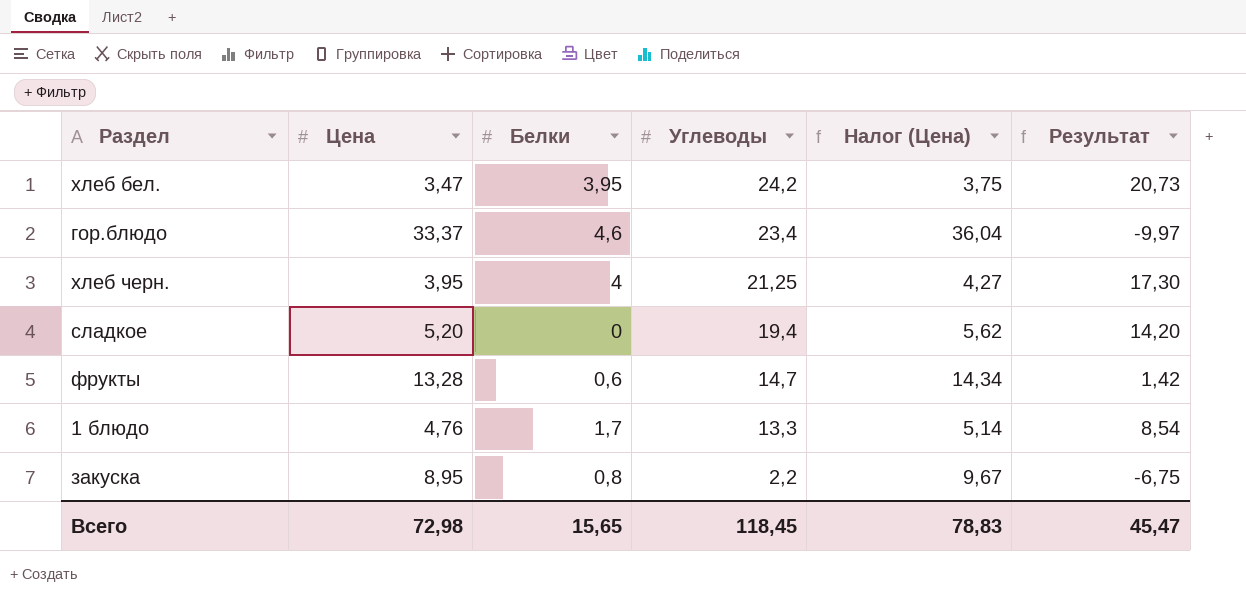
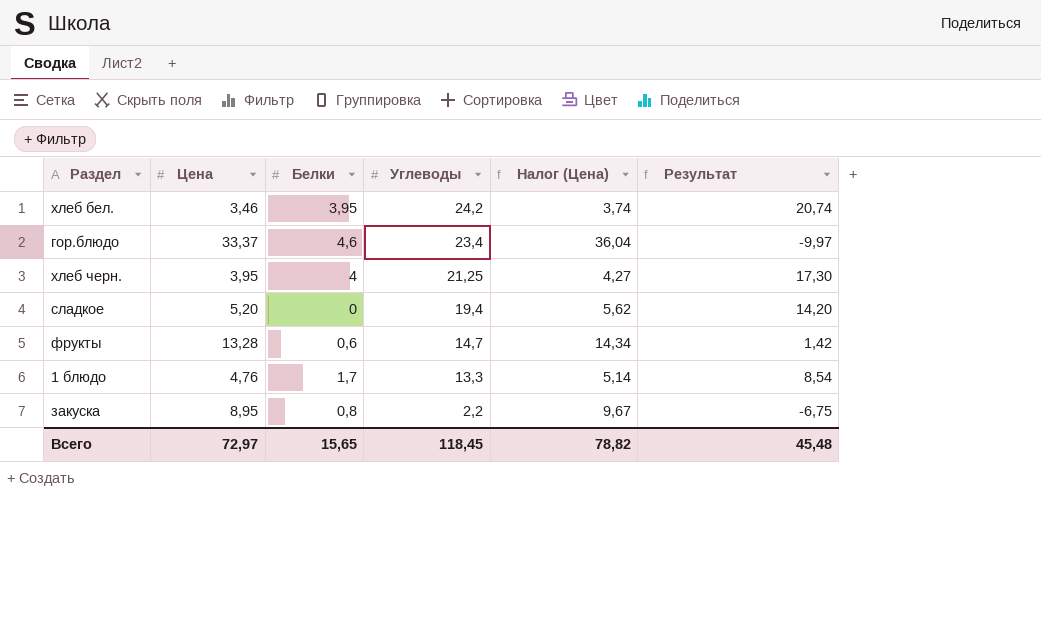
хлеб бел. | Цена: 3,47 -> 3,46
хлеб бел. | Налог (Цена): 3,75 -> 3,74
хлеб бел. | Результат: 20,73 -> 20,74
Всего | Цена: 72,98 -> 72,97
Всего | Налог (Цена): 78,83 -> 78,82
Всего | Результат: 45,47 -> 45,48

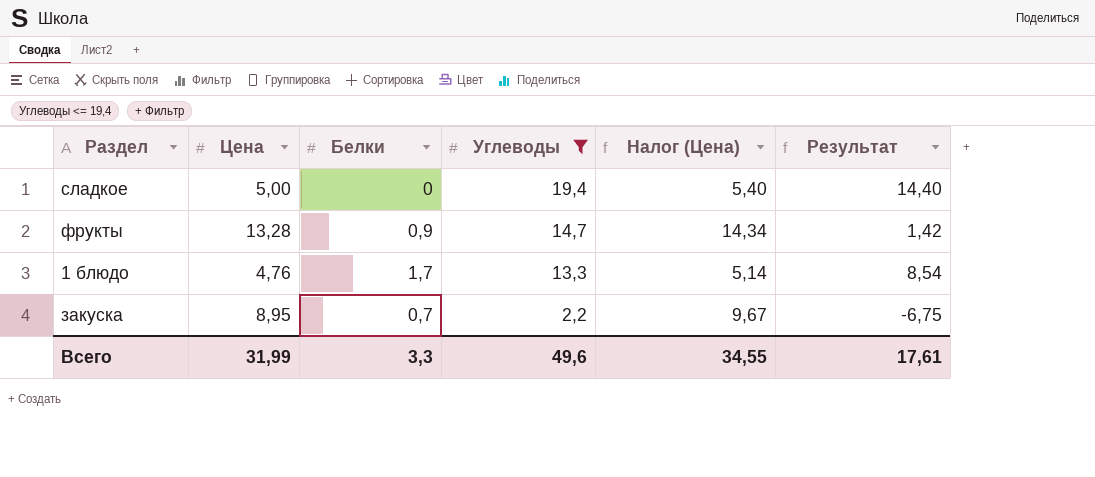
filter: none -> Углеводы <= 19,4
сладкое | Цена: 5,20 -> 5,00
сладкое | Налог (Цена): 5,62 -> 5,40
сладкое | Результат: 14,20 -> 14,40
фрукты | Белки: 0,6 -> 0,9
закуска | Белки: 0,8 -> 0,7
Всего | Цена: 72,97 -> 31,99
Всего | Белки: 15,65 -> 3,3
Всего | Углеводы: 118,45 -> 49,6
Всего | Налог (Цена): 78,82 -> 34,55
Всего | Результат: 45,48 -> 17,61

